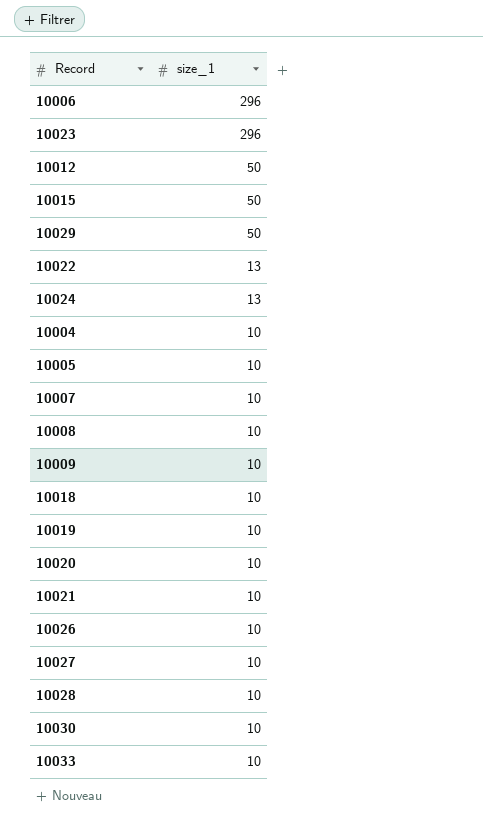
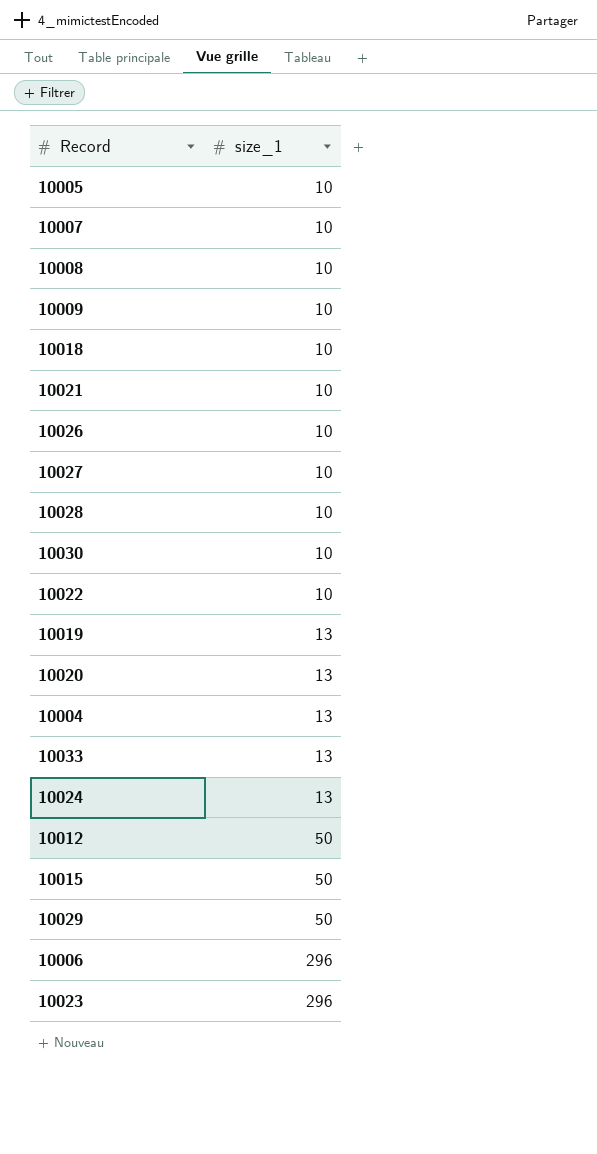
row order: size_1 descending -> size_1 ascending
10022 | size_1: 13 -> 10
10019 | size_1: 10 -> 13
10020 | size_1: 10 -> 13
10004 | size_1: 10 -> 13
10033 | size_1: 10 -> 13

